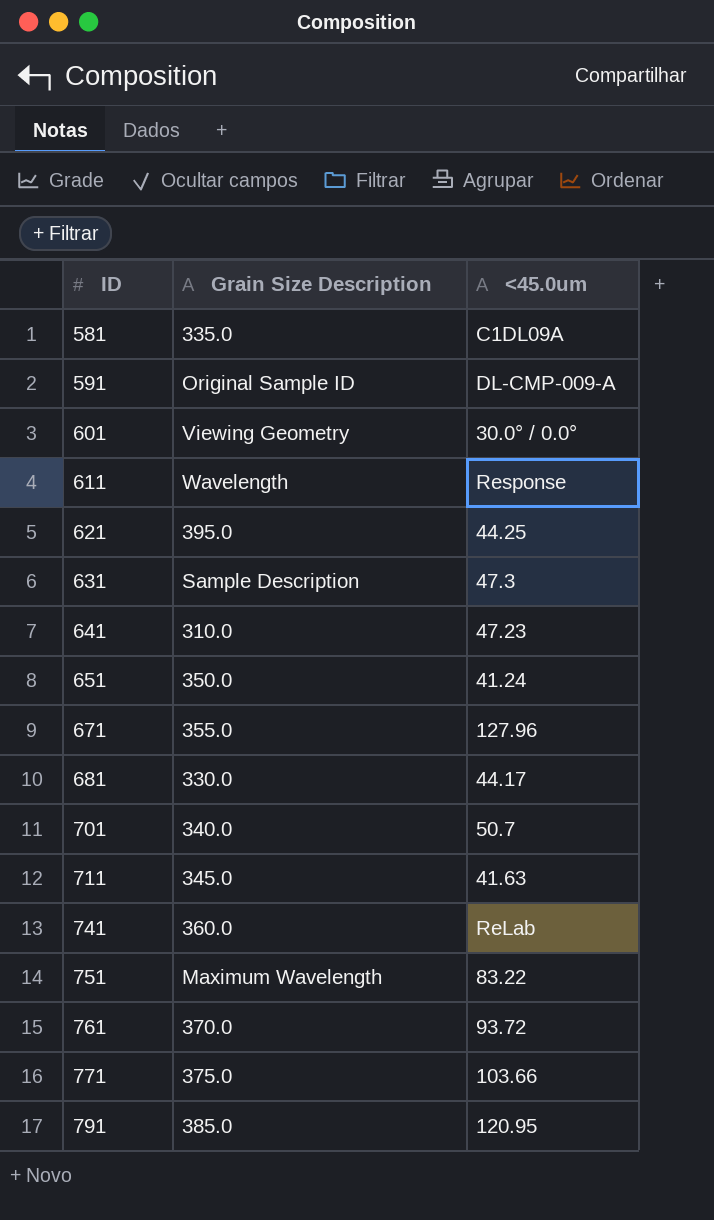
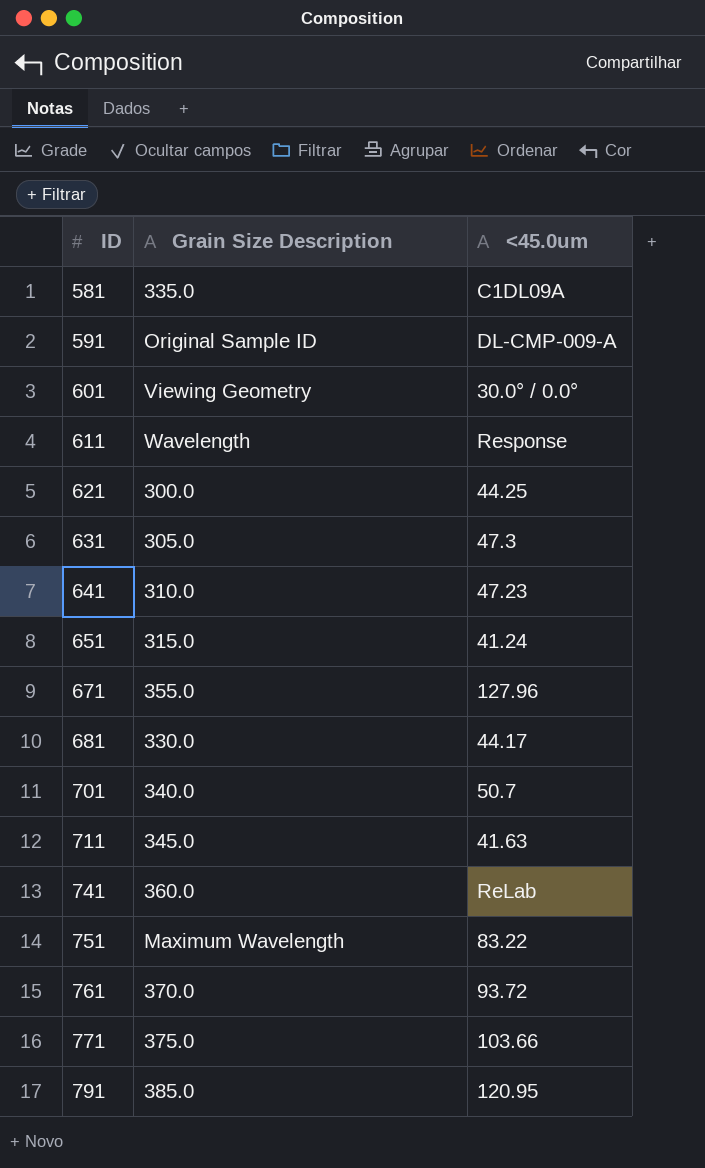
621 | Grain Size Description: 395.0 -> 300.0
631 | Grain Size Description: Sample Description -> 305.0
651 | Grain Size Description: 350.0 -> 315.0

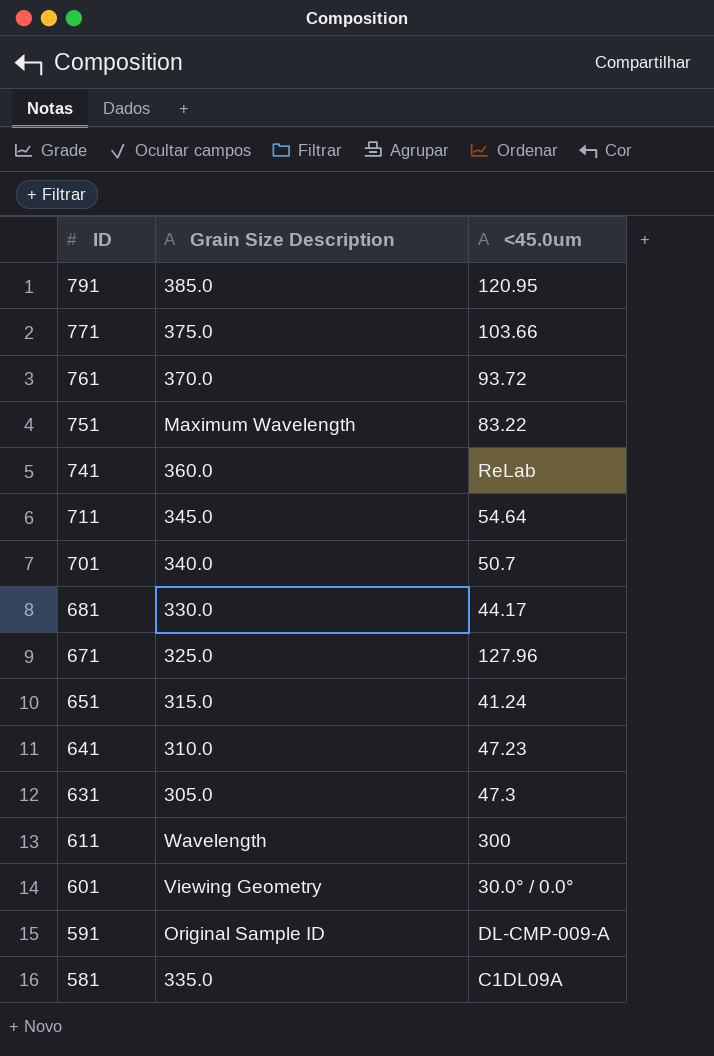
row order: ID ascending -> ID descending
row 621: 300.0 | 44.25 -> none
711 | <45.0um: 41.63 -> 54.64
671 | Grain Size Description: 355.0 -> 325.0
611 | <45.0um: Response -> 300

